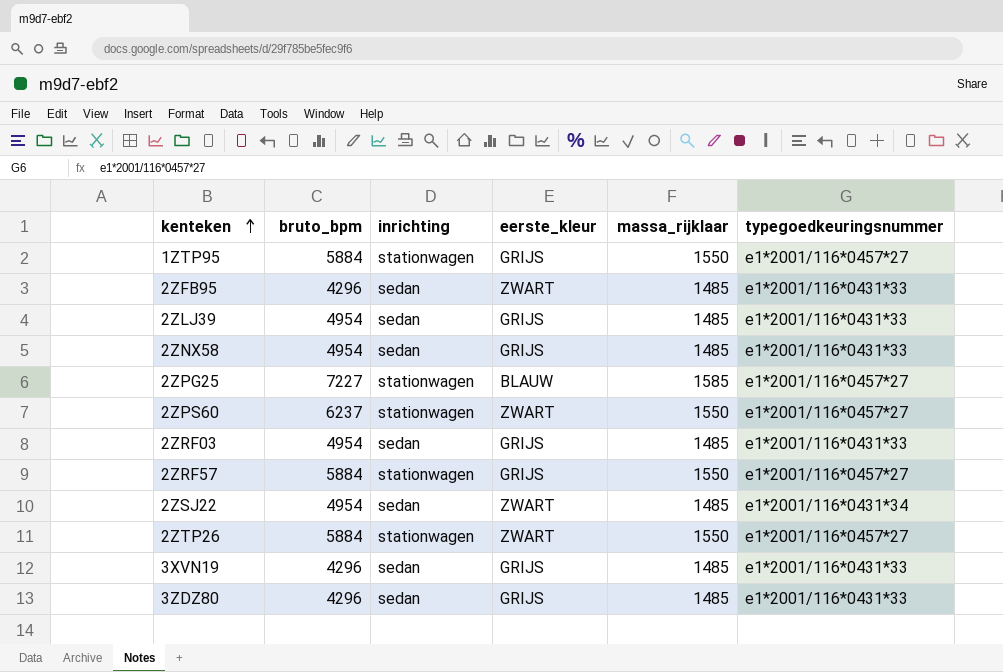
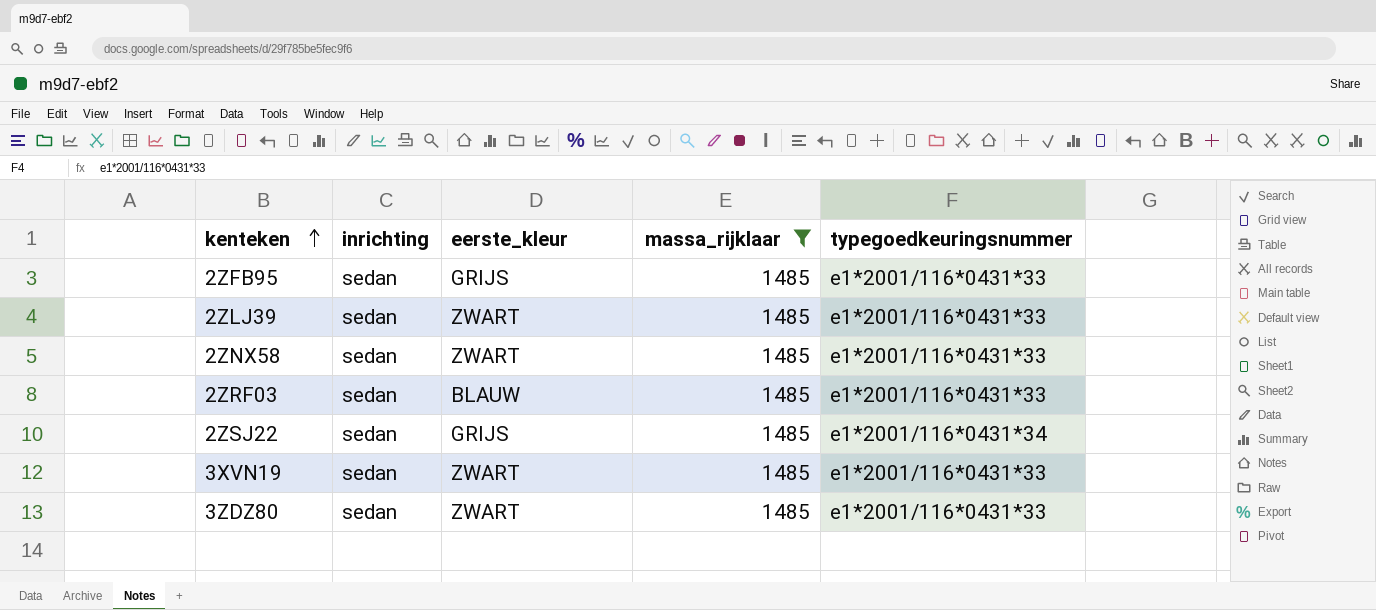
filter: none -> massa_rijklaar = 1485
column bruto_bpm | position: 2 -> none
2ZFB95 | eerste_kleur: ZWART -> GRIJS
2ZLJ39 | eerste_kleur: GRIJS -> ZWART
2ZNX58 | eerste_kleur: GRIJS -> ZWART
2ZRF03 | eerste_kleur: GRIJS -> BLAUW
2ZSJ22 | eerste_kleur: ZWART -> GRIJS
3XVN19 | eerste_kleur: GRIJS -> ZWART
3ZDZ80 | eerste_kleur: GRIJS -> ZWART

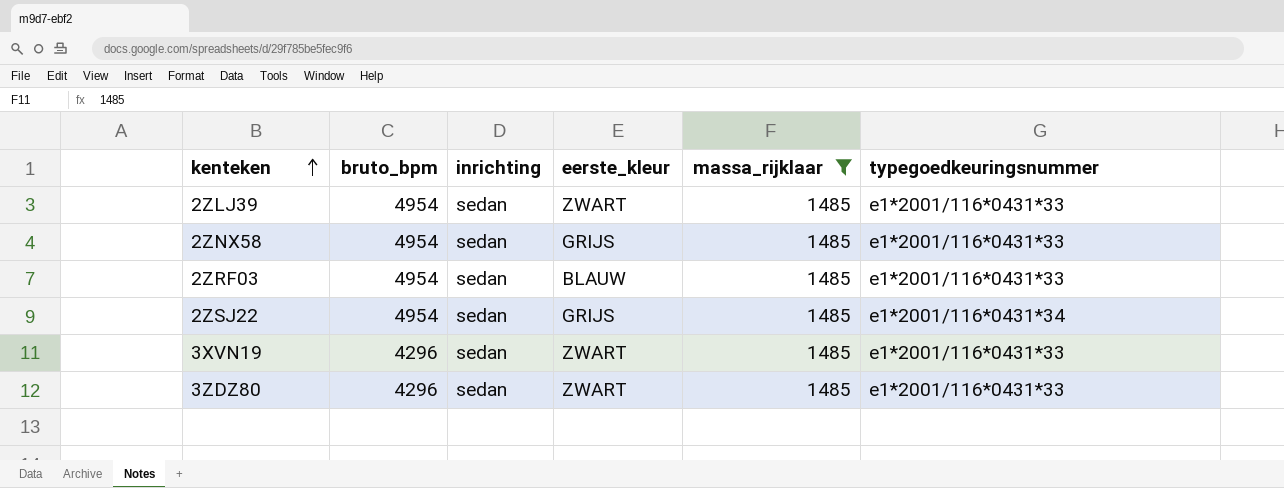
column bruto_bpm | position: none -> 2
row 2ZFB95: sedan | GRIJS | 1485 | e1*2001/116*0431*33 -> none
2ZNX58 | eerste_kleur: ZWART -> GRIJS

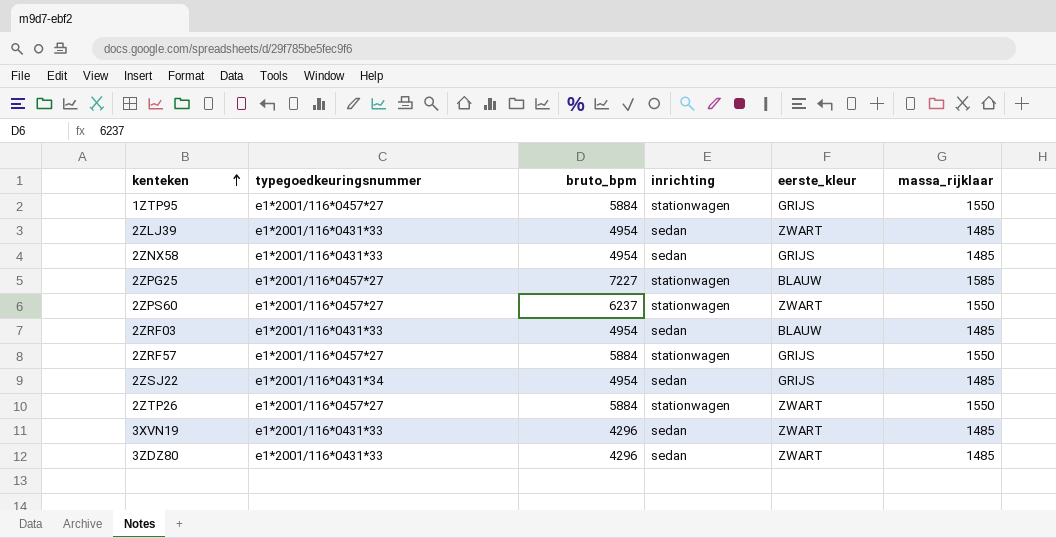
filter: massa_rijklaar = 1485 -> none
column typegoedkeuringsnummer | position: 6 -> 2

